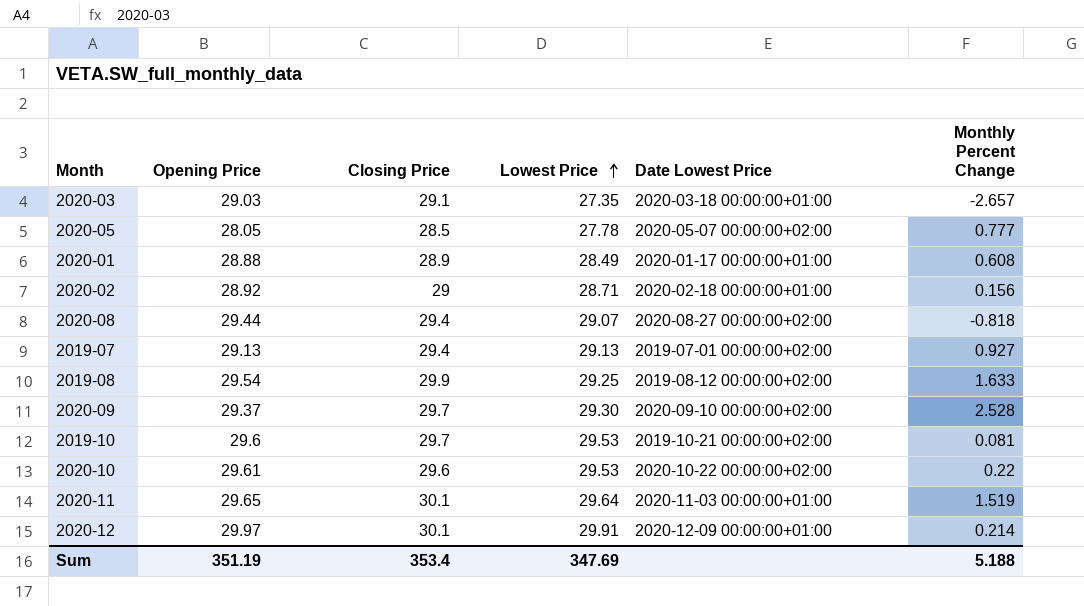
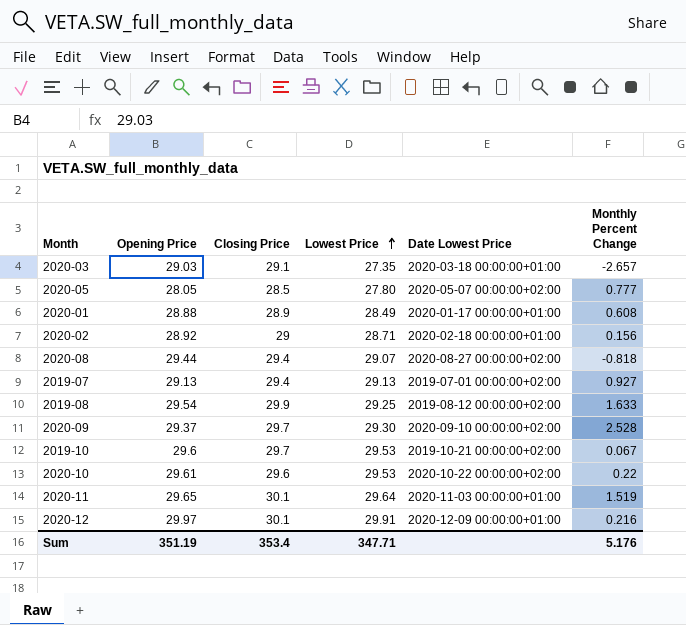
2020-05 | Lowest Price: 27.78 -> 27.80
2019-10 | Monthly Percent Change: 0.081 -> 0.067
2020-12 | Monthly Percent Change: 0.214 -> 0.216
Sum | Lowest Price: 347.69 -> 347.71
Sum | Monthly Percent Change: 5.188 -> 5.176

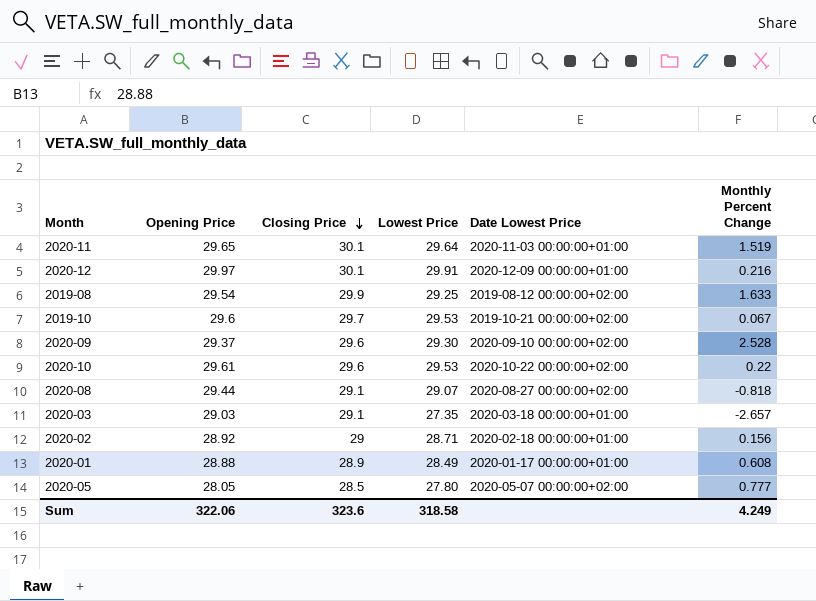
row order: Lowest Price ascending -> Closing Price descending
row 2019-07: 29.13 | 29.4 | 29.13 | 2019-07-01 00:00:00+02:00 | 0.927 -> none
2020-09 | Closing Price: 29.7 -> 29.6
2020-08 | Closing Price: 29.4 -> 29.1
Sum | Opening Price: 351.19 -> 322.06
Sum | Closing Price: 353.4 -> 323.6
Sum | Lowest Price: 347.71 -> 318.58
Sum | Monthly Percent Change: 5.176 -> 4.249

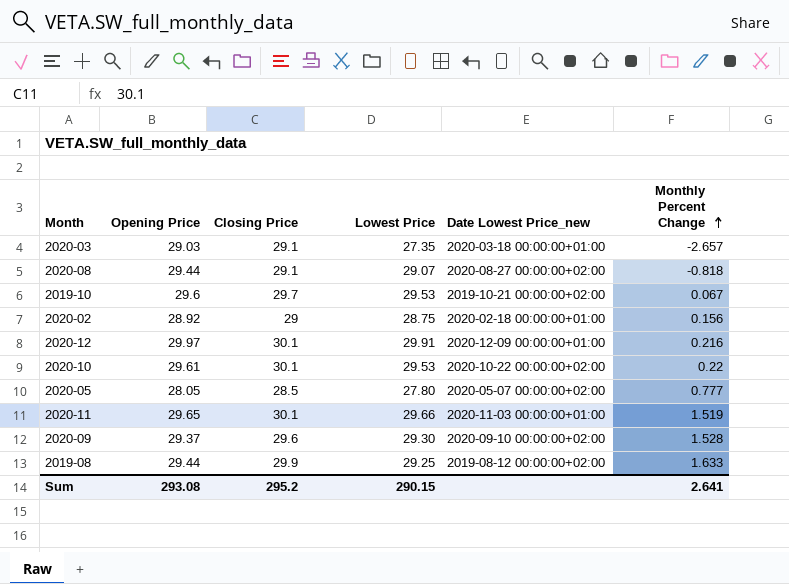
row order: Closing Price descending -> Monthly Percent Change ascending
column name: Date Lowest Price -> Date Lowest Price_new
row 2020-01: 28.88 | 28.9 | 28.49 | 2020-01-17 00:00:00+01:00 | 0.608 -> none
2020-02 | Lowest Price: 28.71 -> 28.75
2020-10 | Closing Price: 29.6 -> 30.1
2020-11 | Lowest Price: 29.64 -> 29.66
2020-09 | Monthly Percent Change: 2.528 -> 1.528
2019-08 | Opening Price: 29.54 -> 29.44
Sum | Opening Price: 322.06 -> 293.08
Sum | Closing Price: 323.6 -> 295.2
Sum | Lowest Price: 318.58 -> 290.15
Sum | Monthly Percent Change: 4.249 -> 2.641

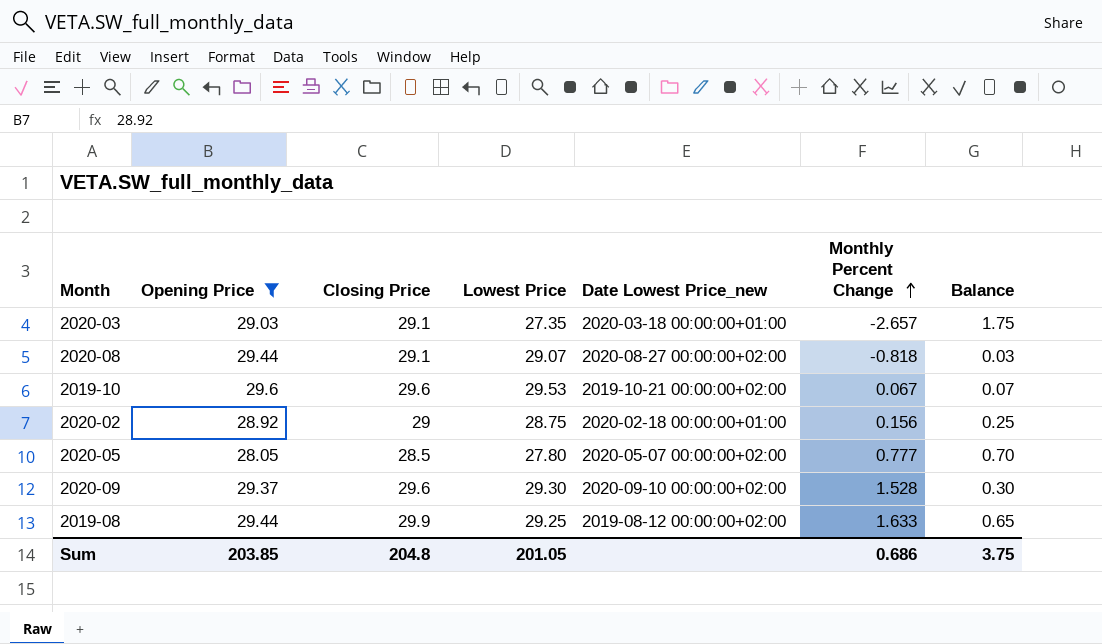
filter: none -> Opening Price <= 29.6
column Balance | formula: none -> [Closing Price] - [Lowest Price]
2019-10 | Closing Price: 29.7 -> 29.6
Sum | Opening Price: 293.08 -> 203.85
Sum | Closing Price: 295.2 -> 204.8
Sum | Lowest Price: 290.15 -> 201.05
Sum | Monthly Percent Change: 2.641 -> 0.686

